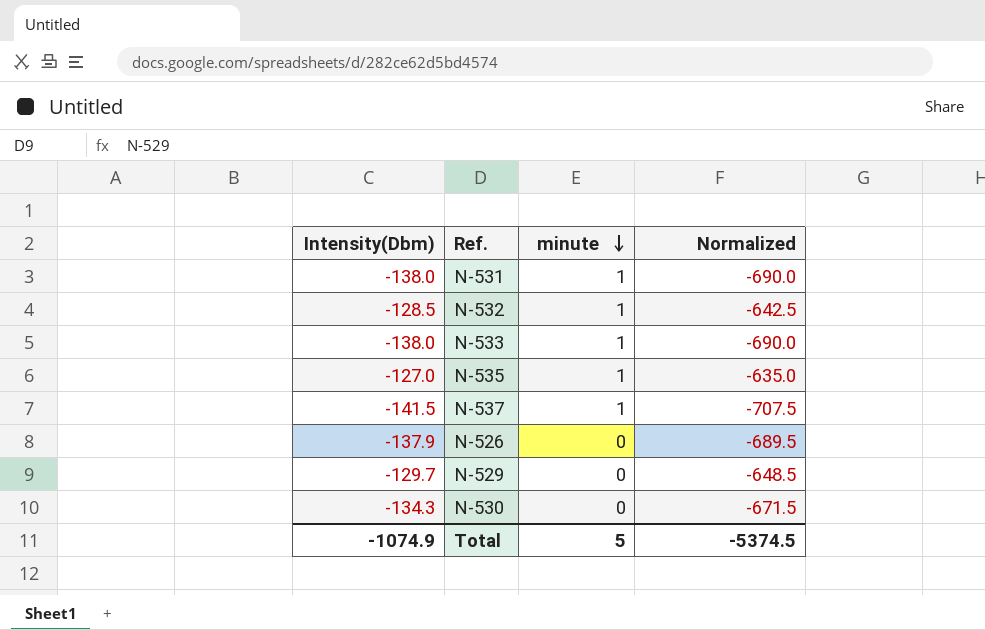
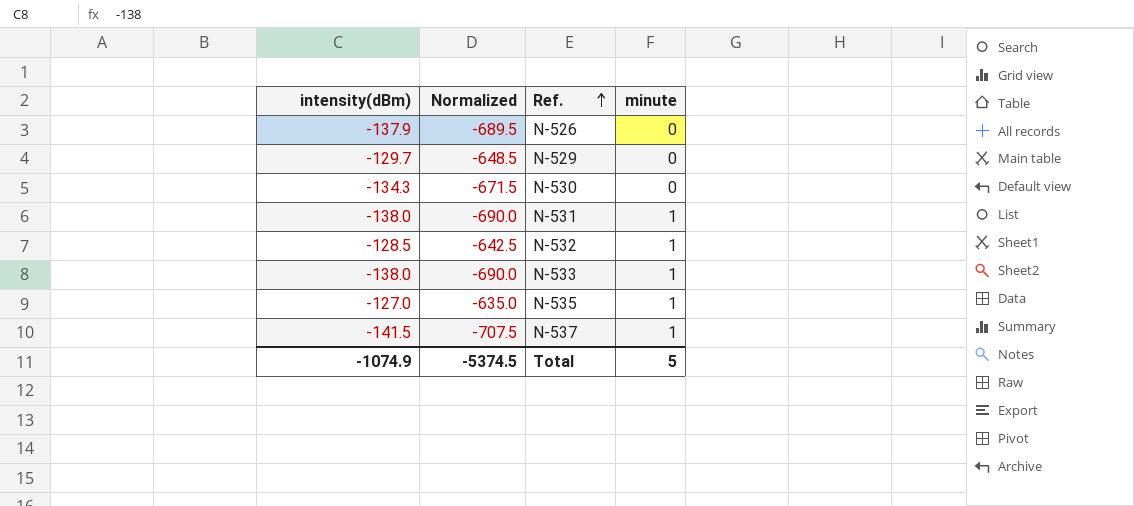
row order: minute descending -> Ref. ascending
column name: Intensity(Dbm) -> intensity(dBm)
column Normalized | position: 4 -> 2

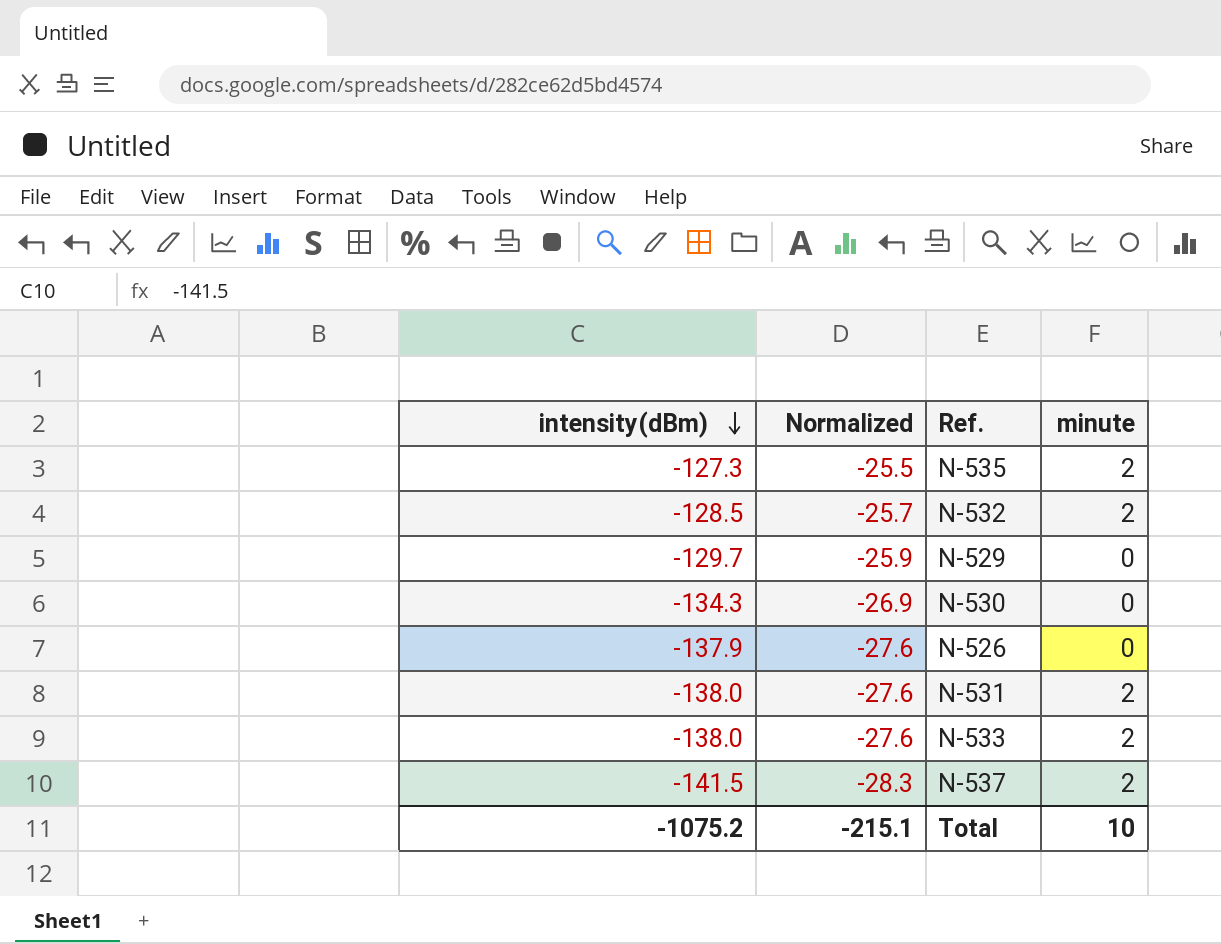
row order: Ref. ascending -> intensity(dBm) descending
column Normalized | formula: [intensity(dBm)] * 5 -> [intensity(dBm)] * 0.2
N-535 | intensity(dBm): -127.0 -> -127.3
N-535 | minute: 1 -> 2
N-532 | minute: 1 -> 2
N-531 | minute: 1 -> 2
N-533 | minute: 1 -> 2
N-537 | minute: 1 -> 2
Total | intensity(dBm): -1074.9 -> -1075.2
Total | Normalized: -5374.5 -> -215.1
Total | minute: 5 -> 10

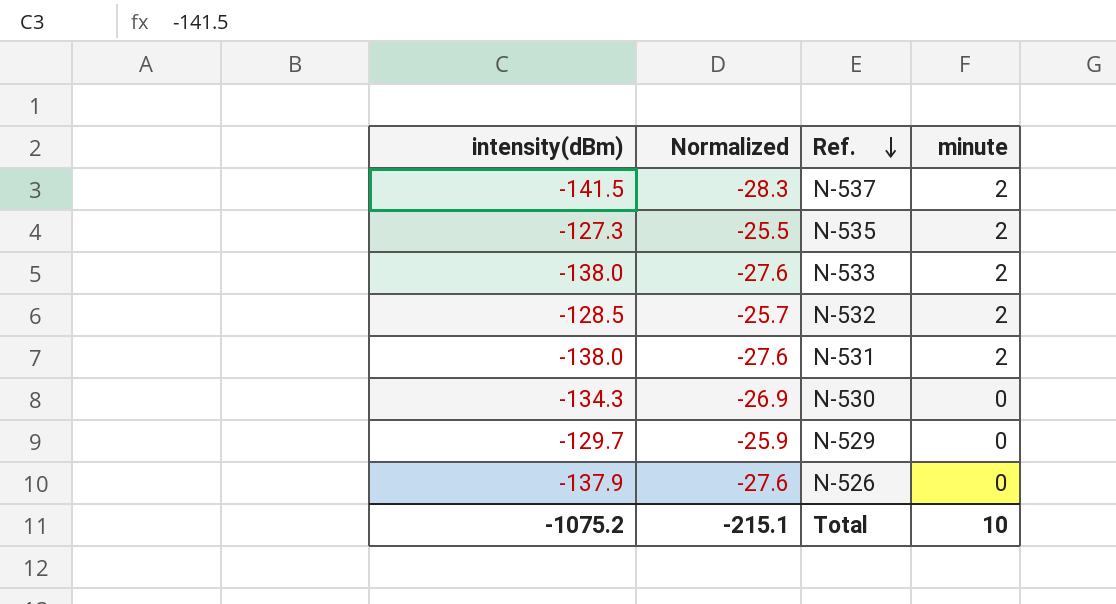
row order: intensity(dBm) descending -> Ref. descending

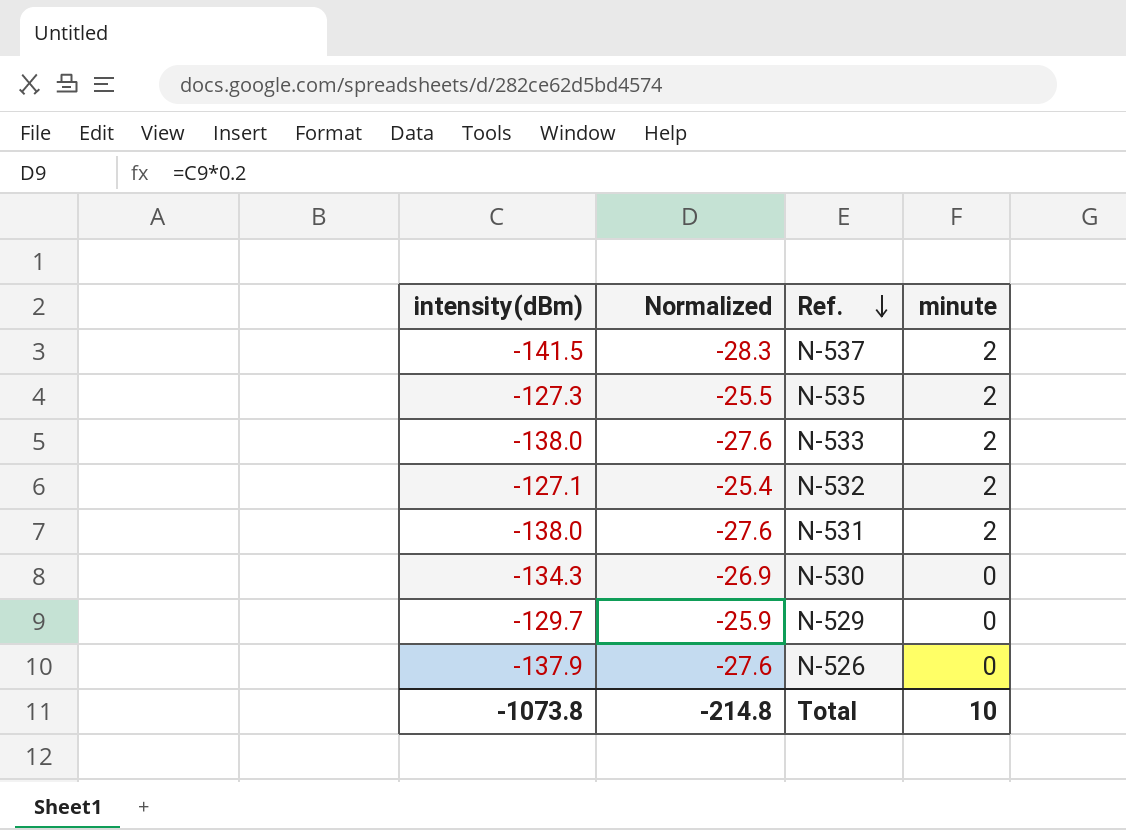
N-532 | intensity(dBm): -128.5 -> -127.1
N-532 | Normalized: -25.7 -> -25.4
Total | intensity(dBm): -1075.2 -> -1073.8
Total | Normalized: -215.1 -> -214.8

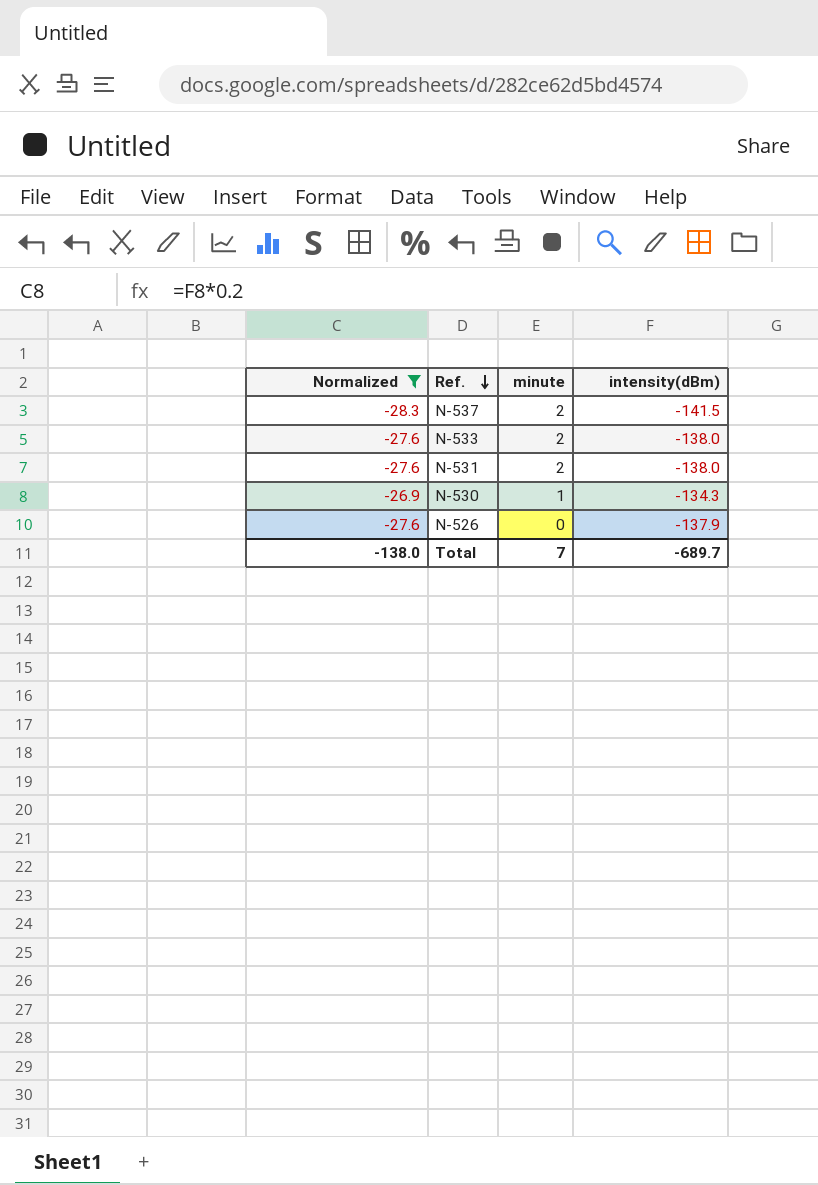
filter: none -> Normalized <= -26.9
column intensity(dBm) | position: 1 -> 4
N-530 | minute: 0 -> 1
Total | Normalized: -214.8 -> -138.0
Total | minute: 10 -> 7
Total | intensity(dBm): -1073.8 -> -689.7

